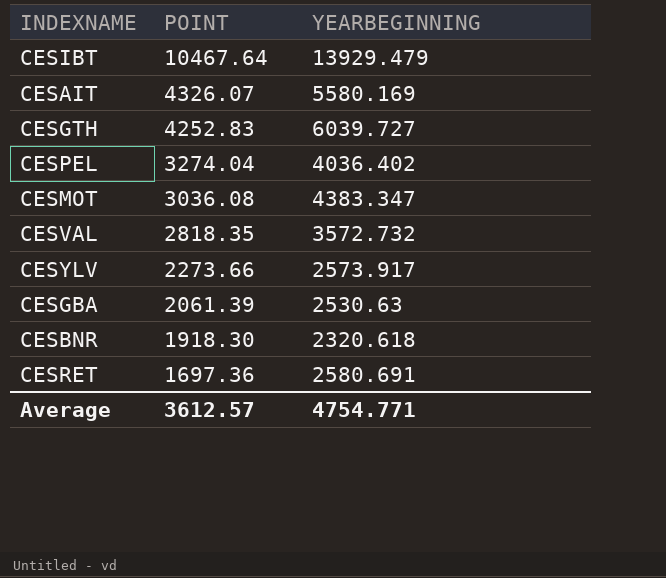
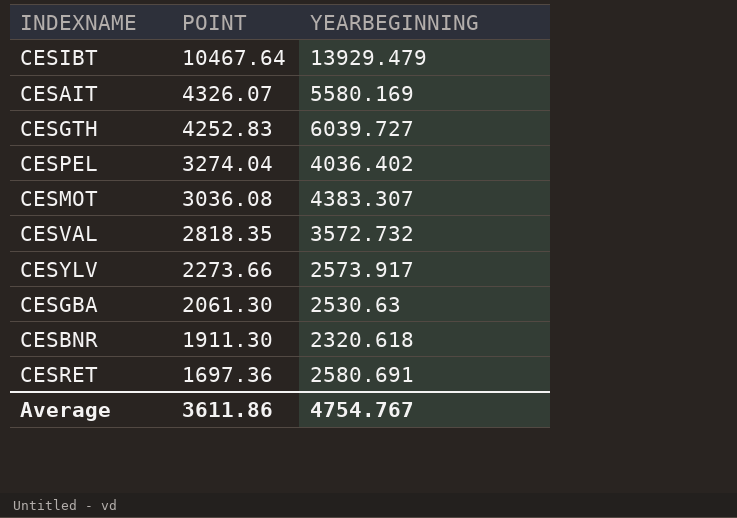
CESMOT | YEARBEGINNING: 4383.347 -> 4383.307
CESGBA | POINT: 2061.39 -> 2061.30
CESBNR | POINT: 1918.30 -> 1911.30
Average | POINT: 3612.57 -> 3611.86
Average | YEARBEGINNING: 4754.771 -> 4754.767

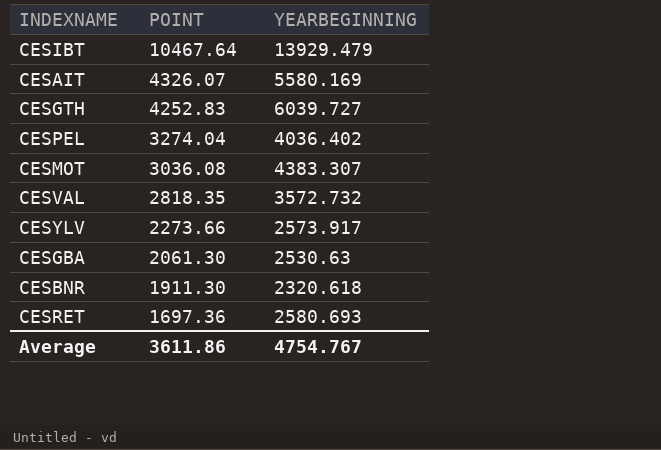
CESRET | YEARBEGINNING: 2580.691 -> 2580.693

